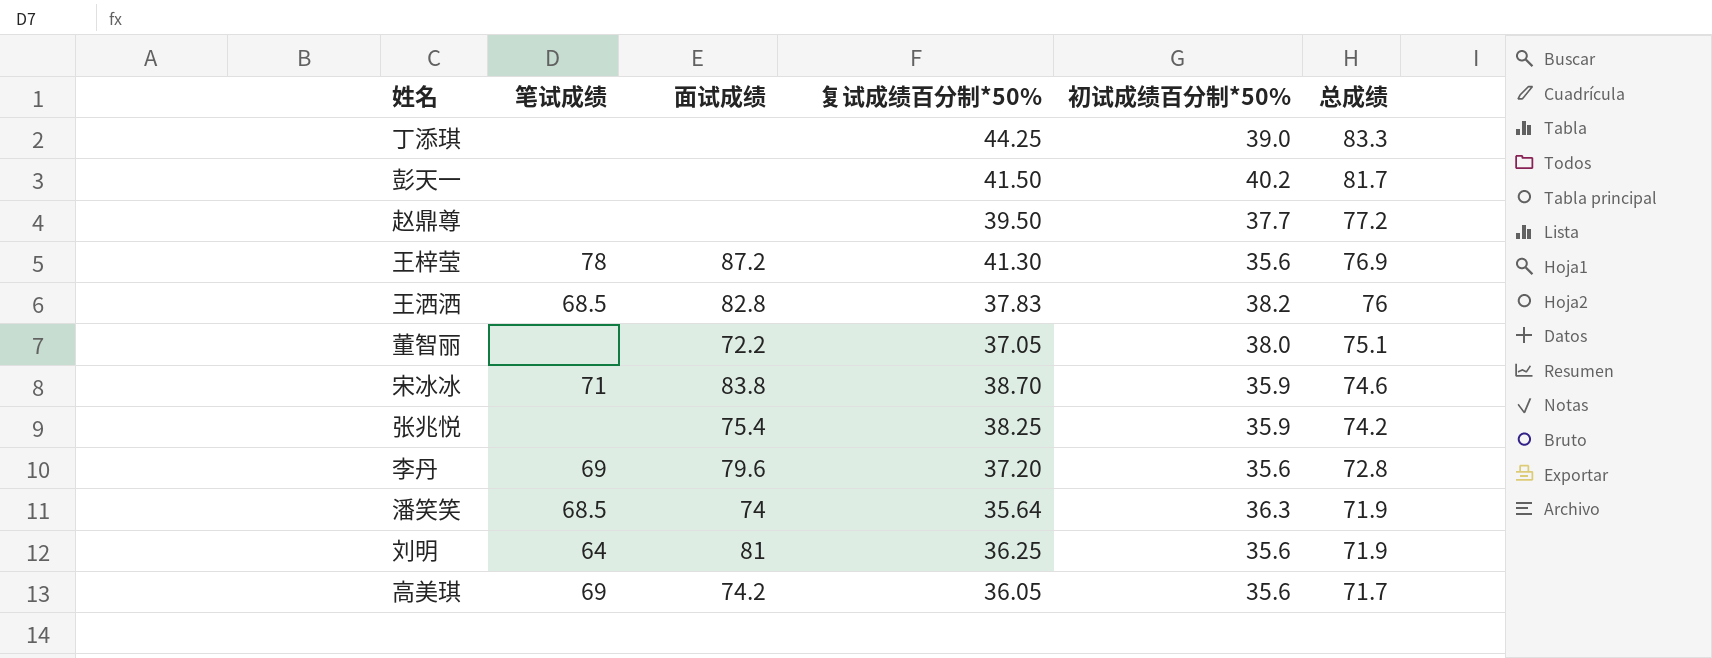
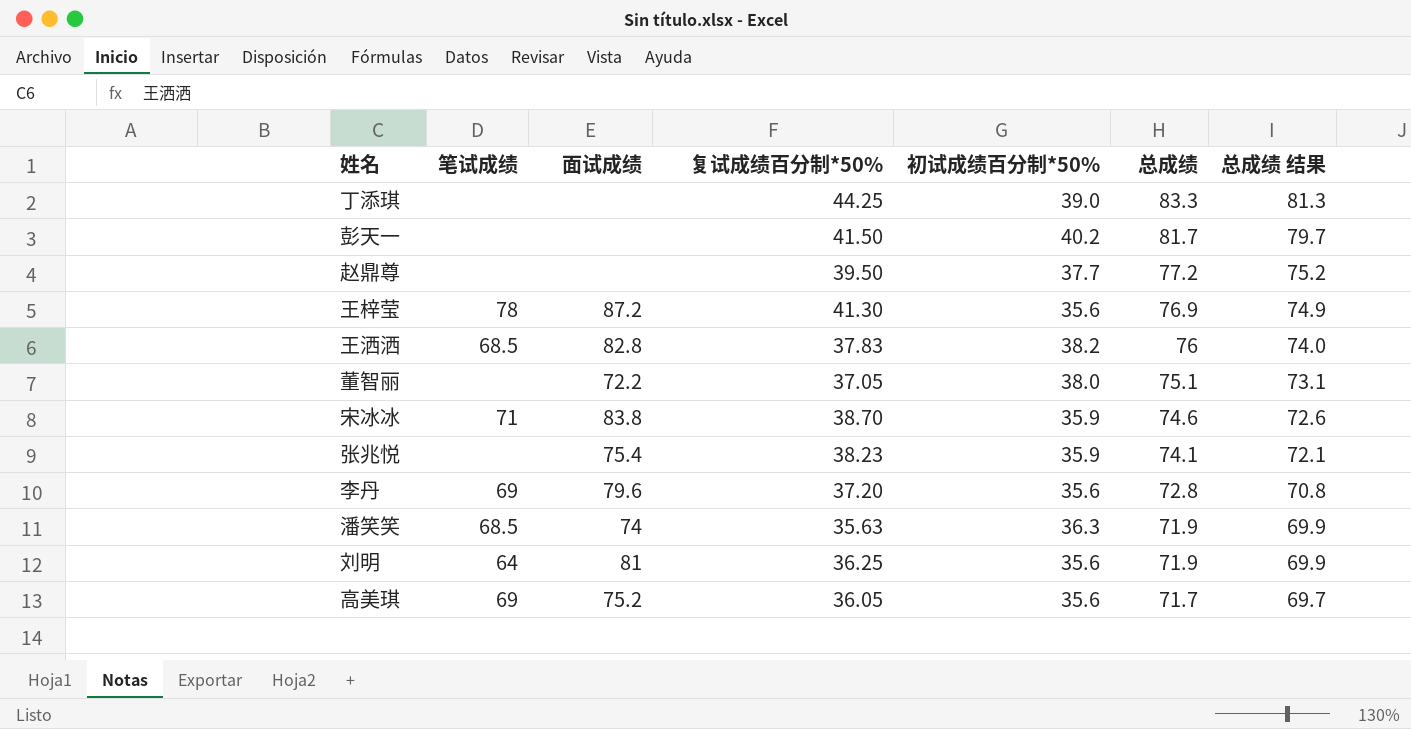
column 总成绩 结果 | formula: none -> [总成绩] - 2
张兆悦 | 复试成绩百分制*50%: 38.25 -> 38.23
张兆悦 | 总成绩: 74.2 -> 74.1
潘笑笑 | 复试成绩百分制*50%: 35.64 -> 35.63
高美琪 | 面试成绩: 74.2 -> 75.2

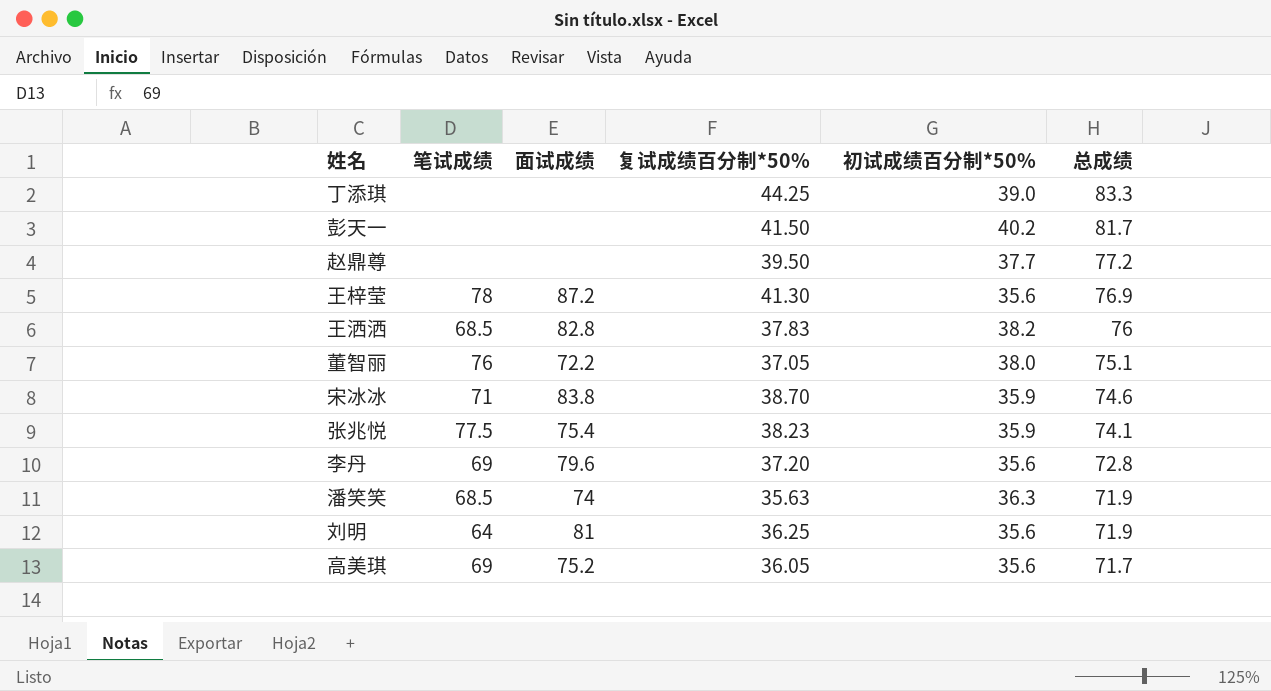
column 总成绩 结果 | formula: [总成绩] - 2 -> none
董智丽 | 笔试成绩: none -> 76
张兆悦 | 笔试成绩: none -> 77.5

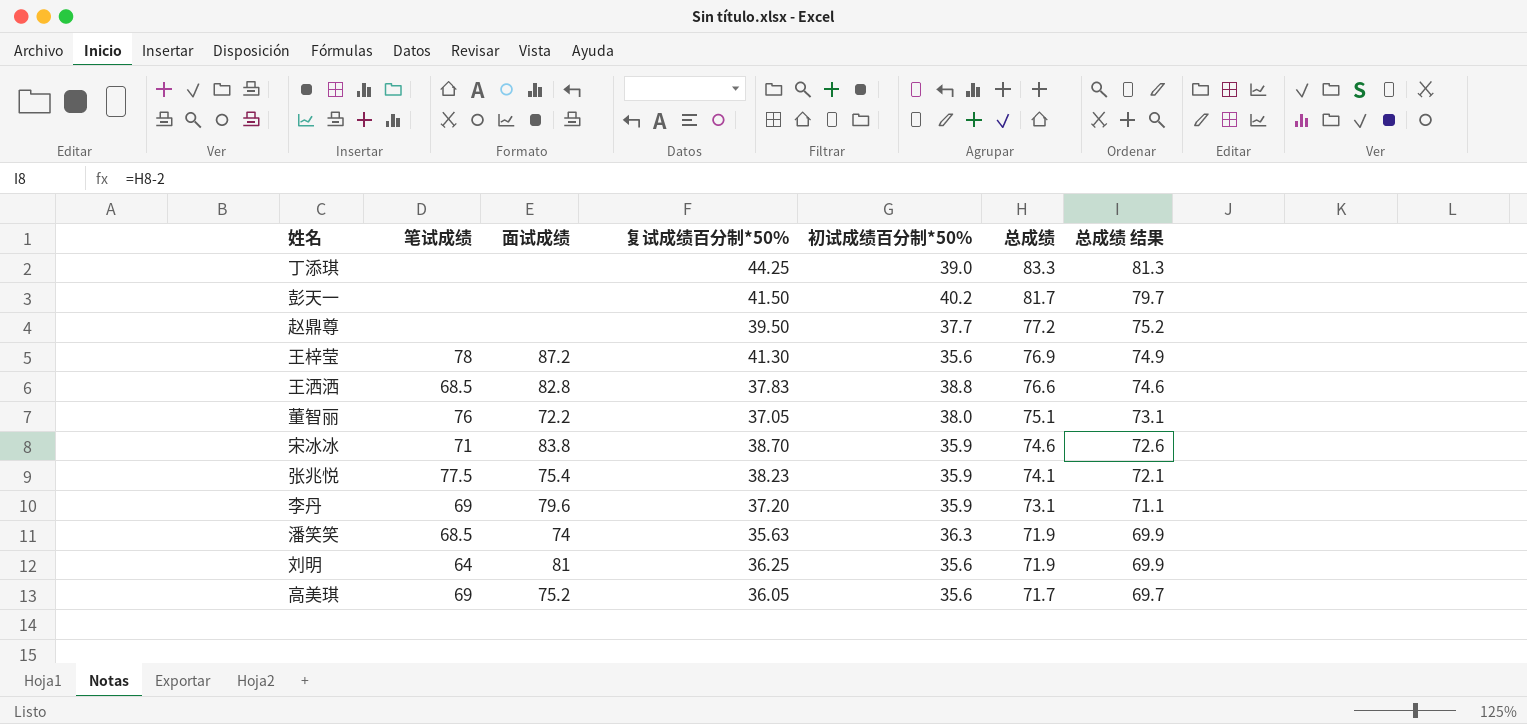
column 总成绩 结果 | formula: none -> [总成绩] - 2
王洒洒 | 初试成绩百分制*50%: 38.2 -> 38.8
王洒洒 | 总成绩: 76 -> 76.6
李丹 | 初试成绩百分制*50%: 35.6 -> 35.9
李丹 | 总成绩: 72.8 -> 73.1

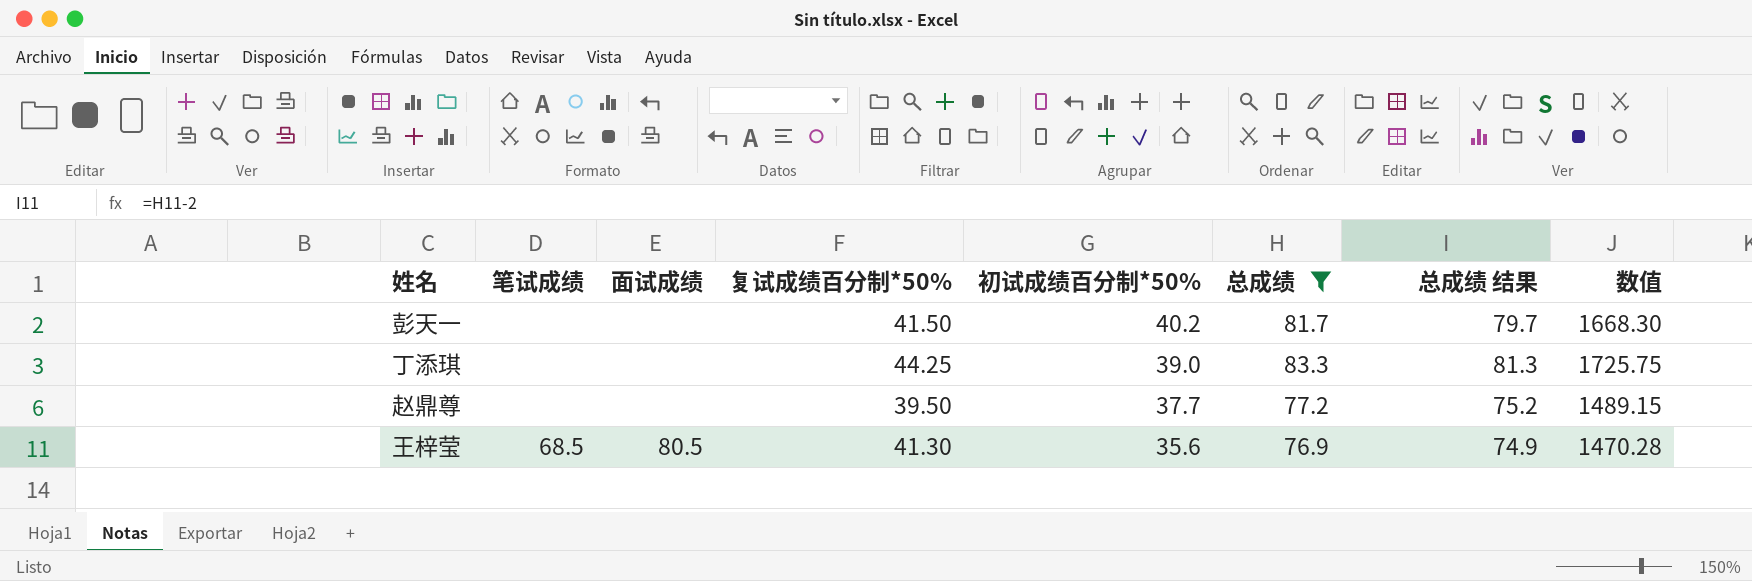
filter: none -> 总成绩 >= 76.9
row order: 总成绩 descending -> 初试成绩百分制*50% descending
column 数值 | formula: none -> [复试成绩百分制*50%] * [初试成绩百分制*50%]
王梓莹 | 笔试成绩: 78 -> 68.5
王梓莹 | 面试成绩: 87.2 -> 80.5

